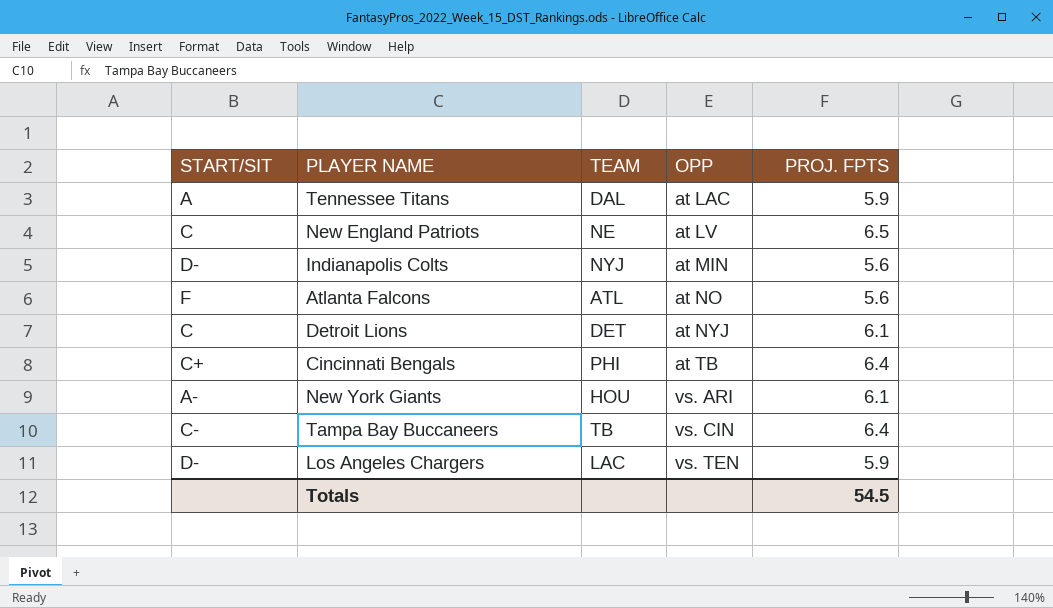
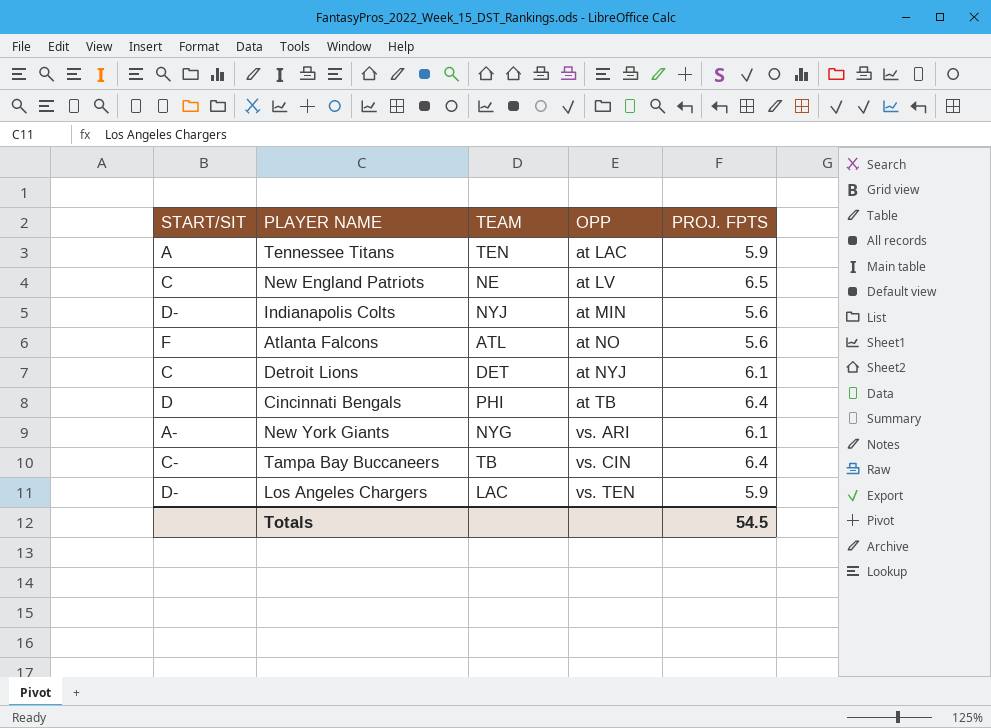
Tennessee Titans | TEAM: DAL -> TEN
Cincinnati Bengals | START/SIT: C+ -> D
New York Giants | TEAM: HOU -> NYG

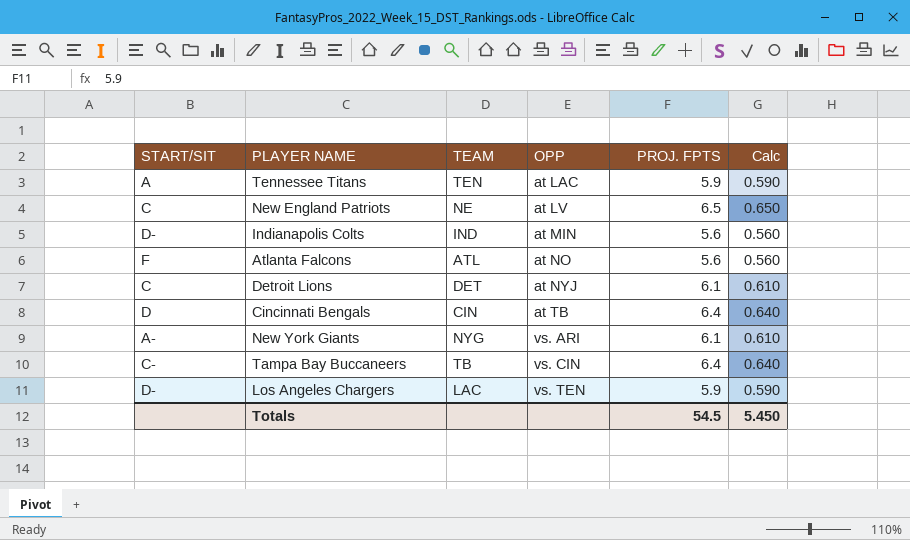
column Calc | formula: none -> [PROJ. FPTS] * 0.1
Indianapolis Colts | TEAM: NYJ -> IND
Cincinnati Bengals | TEAM: PHI -> CIN

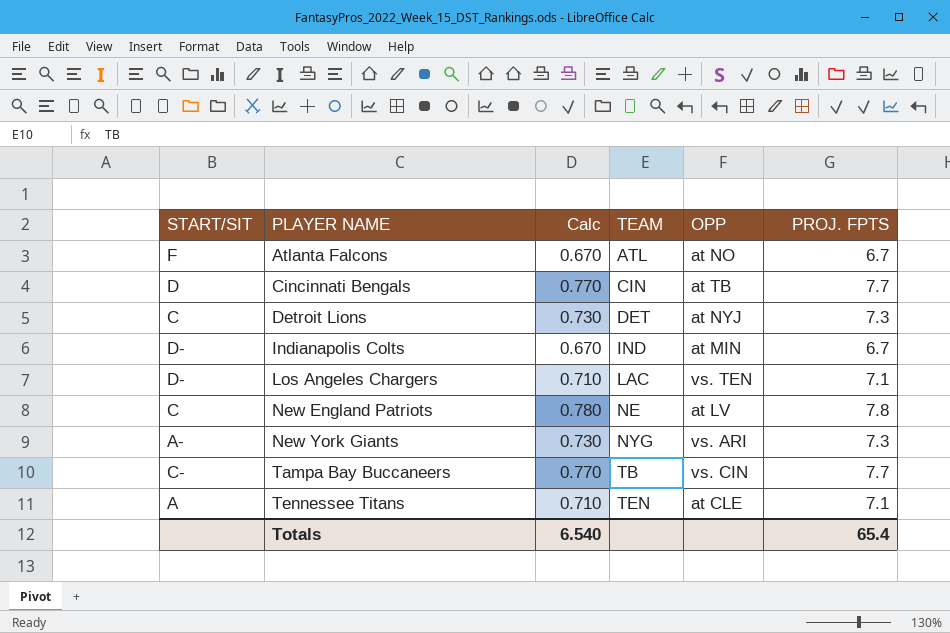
row order: OPP ascending -> PLAYER NAME ascending
column Calc | position: 6 -> 3
Atlanta Falcons | Calc: 0.560 -> 0.670
Atlanta Falcons | PROJ. FPTS: 5.6 -> 6.7
Cincinnati Bengals | Calc: 0.640 -> 0.770
Cincinnati Bengals | PROJ. FPTS: 6.4 -> 7.7
Detroit Lions | Calc: 0.610 -> 0.730
Detroit Lions | PROJ. FPTS: 6.1 -> 7.3
Indianapolis Colts | Calc: 0.560 -> 0.670
Indianapolis Colts | PROJ. FPTS: 5.6 -> 6.7
Los Angeles Chargers | Calc: 0.590 -> 0.710
Los Angeles Chargers | PROJ. FPTS: 5.9 -> 7.1
New England Patriots | Calc: 0.650 -> 0.780
New England Patriots | PROJ. FPTS: 6.5 -> 7.8
New York Giants | Calc: 0.610 -> 0.730
New York Giants | PROJ. FPTS: 6.1 -> 7.3
Tampa Bay Buccaneers | Calc: 0.640 -> 0.770
Tampa Bay Buccaneers | PROJ. FPTS: 6.4 -> 7.7
Tennessee Titans | Calc: 0.590 -> 0.710
Tennessee Titans | OPP: at LAC -> at CLE
Tennessee Titans | PROJ. FPTS: 5.9 -> 7.1
Totals | Calc: 5.450 -> 6.540
Totals | PROJ. FPTS: 54.5 -> 65.4

